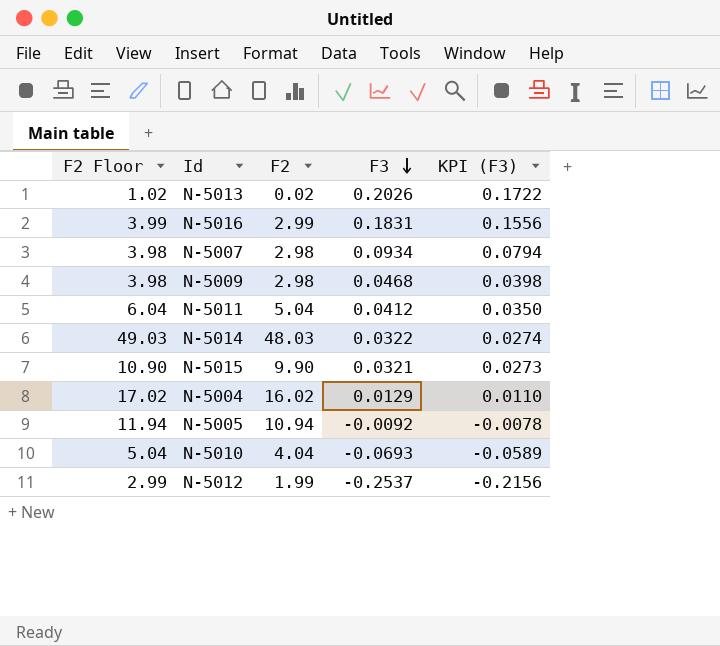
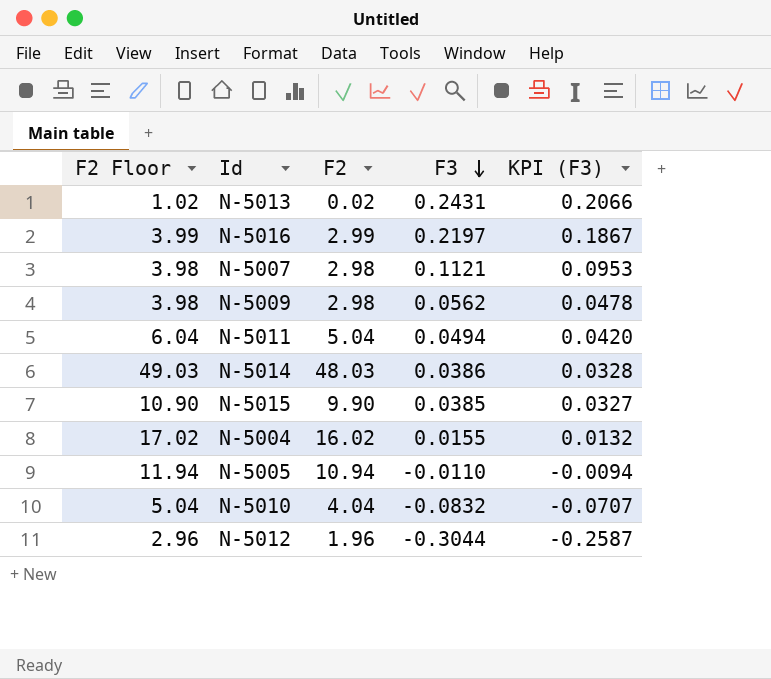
N-5013 | F3: 0.2026 -> 0.2431
N-5013 | KPI (F3): 0.1722 -> 0.2066
N-5016 | F3: 0.1831 -> 0.2197
N-5016 | KPI (F3): 0.1556 -> 0.1867
N-5007 | F3: 0.0934 -> 0.1121
N-5007 | KPI (F3): 0.0794 -> 0.0953
N-5009 | F3: 0.0468 -> 0.0562
N-5009 | KPI (F3): 0.0398 -> 0.0478
N-5011 | F3: 0.0412 -> 0.0494
N-5011 | KPI (F3): 0.0350 -> 0.0420
N-5014 | F3: 0.0322 -> 0.0386
N-5014 | KPI (F3): 0.0274 -> 0.0328
N-5015 | F3: 0.0321 -> 0.0385
N-5015 | KPI (F3): 0.0273 -> 0.0327
N-5004 | F3: 0.0129 -> 0.0155
N-5004 | KPI (F3): 0.0110 -> 0.0132
N-5005 | F3: -0.0092 -> -0.0110
N-5005 | KPI (F3): -0.0078 -> -0.0094
N-5010 | F3: -0.0693 -> -0.0832
N-5010 | KPI (F3): -0.0589 -> -0.0707
N-5012 | F2 Floor: 2.99 -> 2.96
N-5012 | F2: 1.99 -> 1.96
N-5012 | F3: -0.2537 -> -0.3044
N-5012 | KPI (F3): -0.2156 -> -0.2587

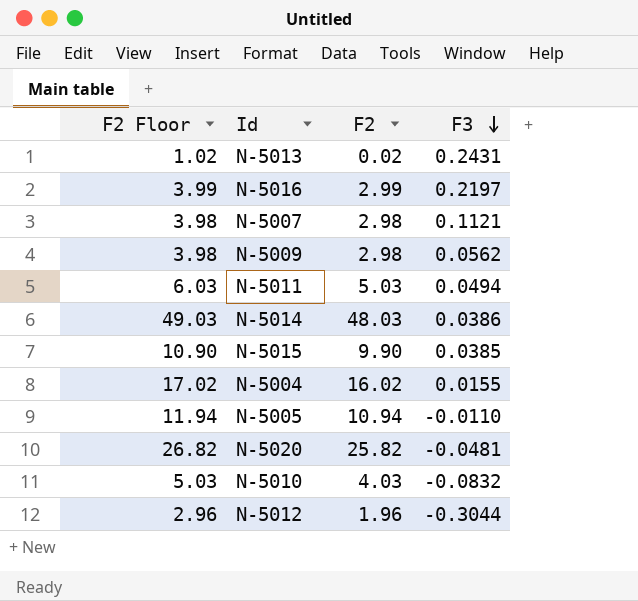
column KPI (F3) | formula: [F3] * 0.85 -> none
N-5011 | F2 Floor: 6.04 -> 6.03
N-5011 | F2: 5.04 -> 5.03
row N-5020: none -> 26.82 | 25.82 | -0.0481
N-5010 | F2 Floor: 5.04 -> 5.03
N-5010 | F2: 4.04 -> 4.03

